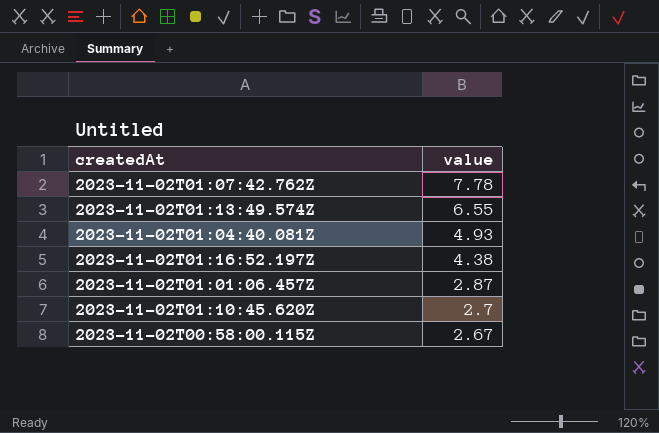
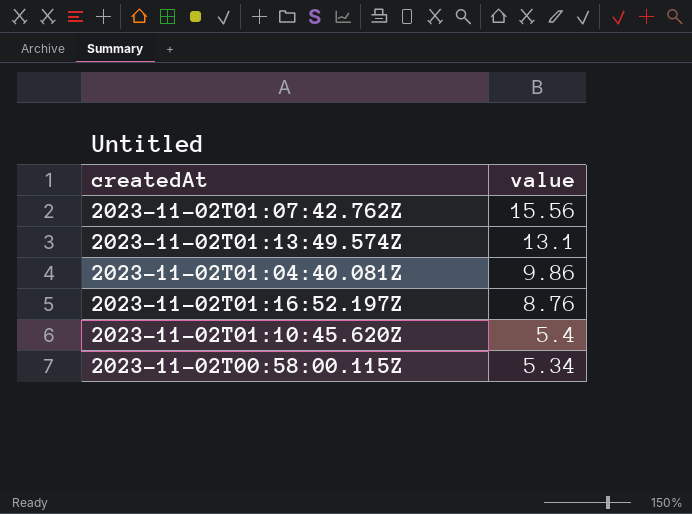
row 2023-11-02T01:01:06.457Z: 2.87 -> none
2023-11-02T01:07:42.762Z | value: 7.78 -> 15.56
2023-11-02T01:13:49.574Z | value: 6.55 -> 13.1
2023-11-02T01:04:40.081Z | value: 4.93 -> 9.86
2023-11-02T01:16:52.197Z | value: 4.38 -> 8.76
2023-11-02T01:10:45.620Z | value: 2.7 -> 5.4
2023-11-02T00:58:00.115Z | value: 2.67 -> 5.34

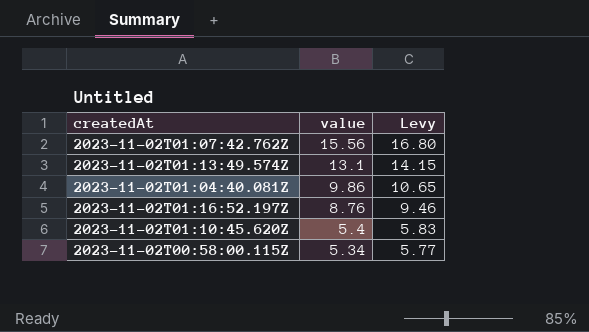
column Levy | formula: none -> [value] * 1.08

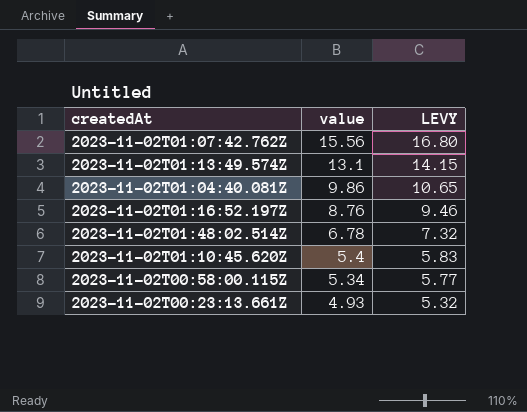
column name: Levy -> LEVY
row 2023-11-02T01:48:02.514Z: none -> 6.78 | 7.32
row 2023-11-02T00:23:13.661Z: none -> 4.93 | 5.32

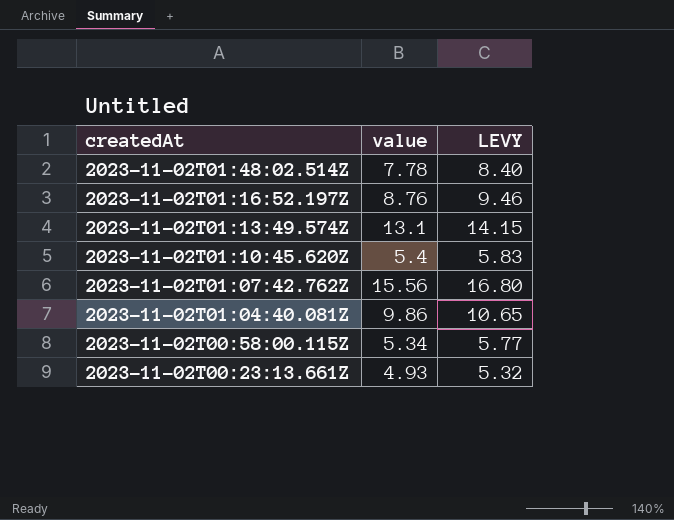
row order: value descending -> createdAt descending
2023-11-02T01:48:02.514Z | value: 6.78 -> 7.78
2023-11-02T01:48:02.514Z | LEVY: 7.32 -> 8.40

